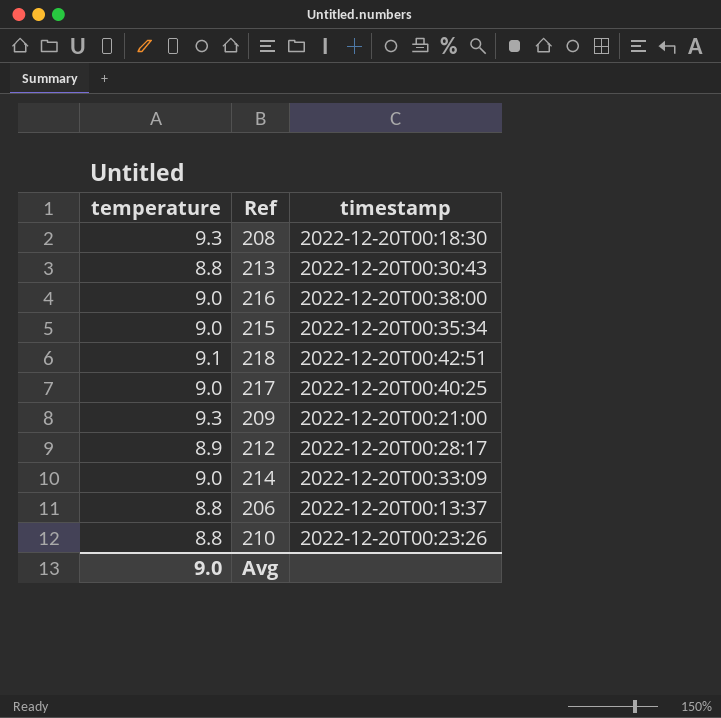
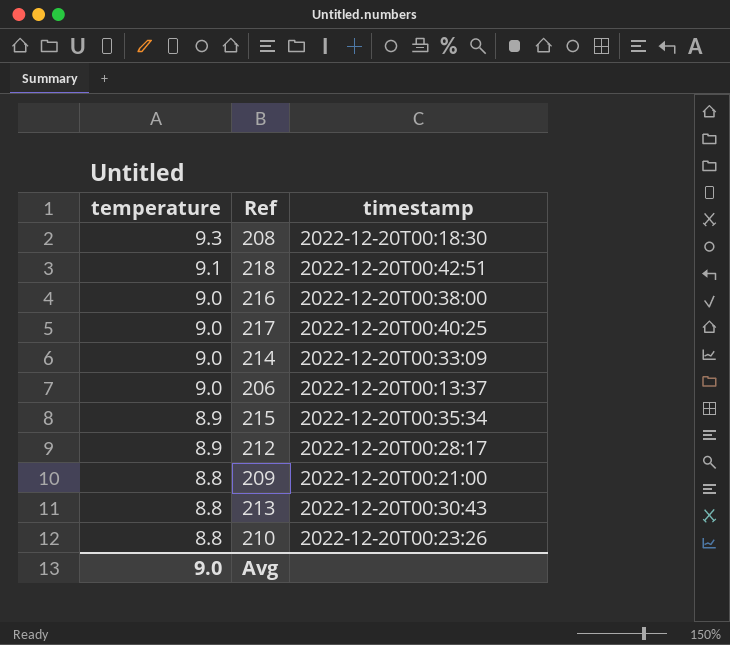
row order: none -> temperature descending
206 | temperature: 8.8 -> 9.0
215 | temperature: 9.0 -> 8.9
209 | temperature: 9.3 -> 8.8

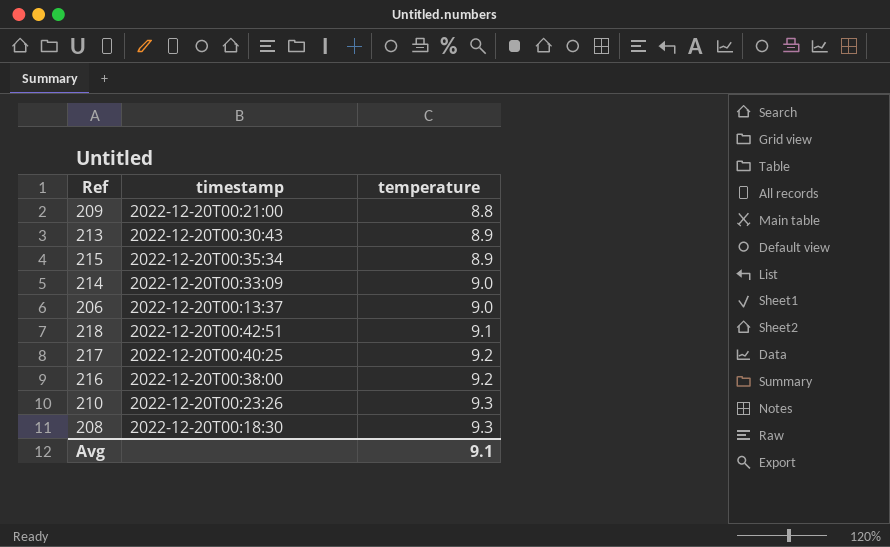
row order: temperature descending -> temperature ascending
column temperature | position: 1 -> 3
row 212: 8.9 | 2022-12-20T00:28:17 -> none
213 | temperature: 8.8 -> 8.9
217 | temperature: 9.0 -> 9.2
216 | temperature: 9.0 -> 9.2
210 | temperature: 8.8 -> 9.3
Avg | temperature: 9.0 -> 9.1

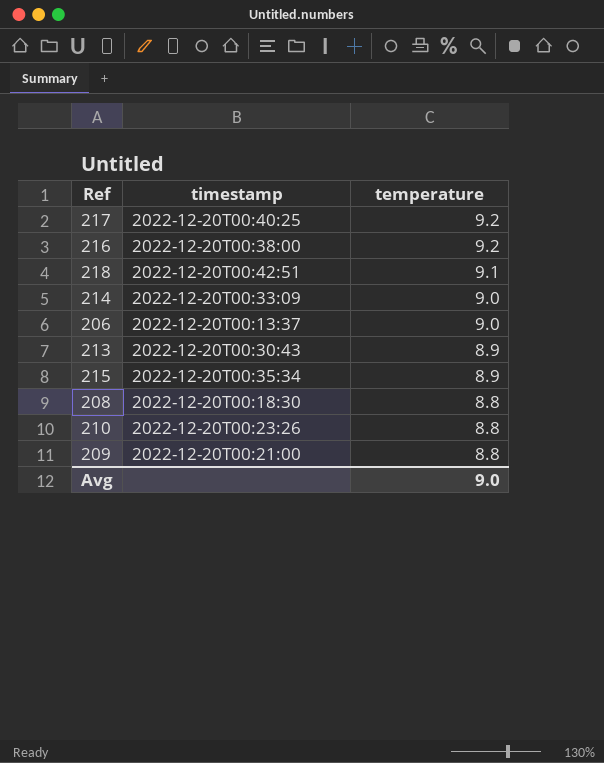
row order: temperature ascending -> temperature descending
208 | temperature: 9.3 -> 8.8
210 | temperature: 9.3 -> 8.8
Avg | temperature: 9.1 -> 9.0

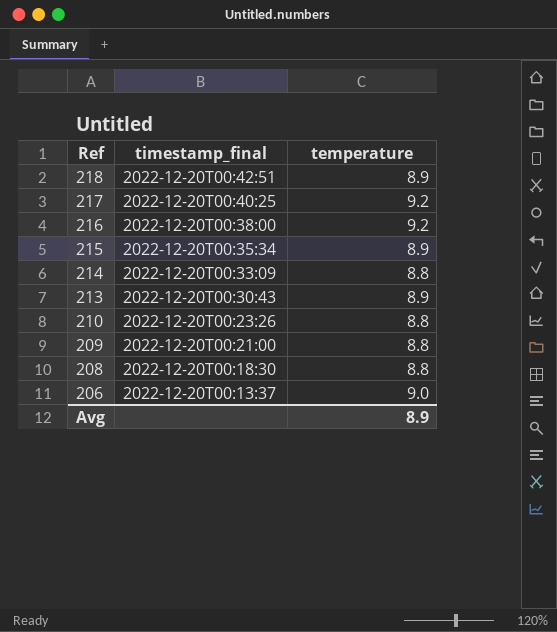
row order: temperature descending -> Ref descending
column name: timestamp -> timestamp_final
218 | temperature: 9.1 -> 8.9
214 | temperature: 9.0 -> 8.8
Avg | temperature: 9.0 -> 8.9

